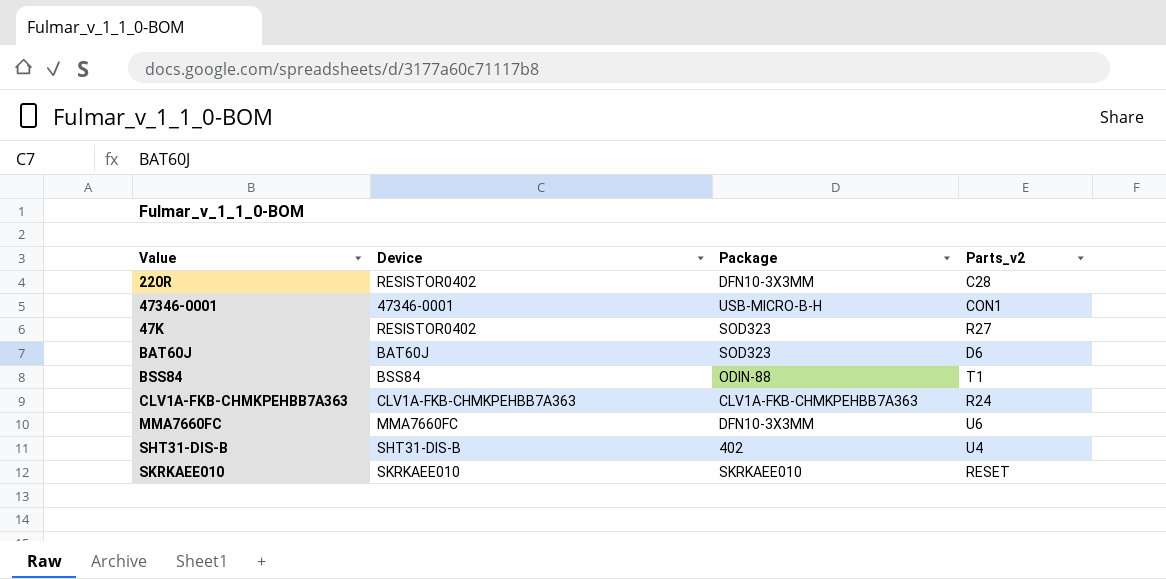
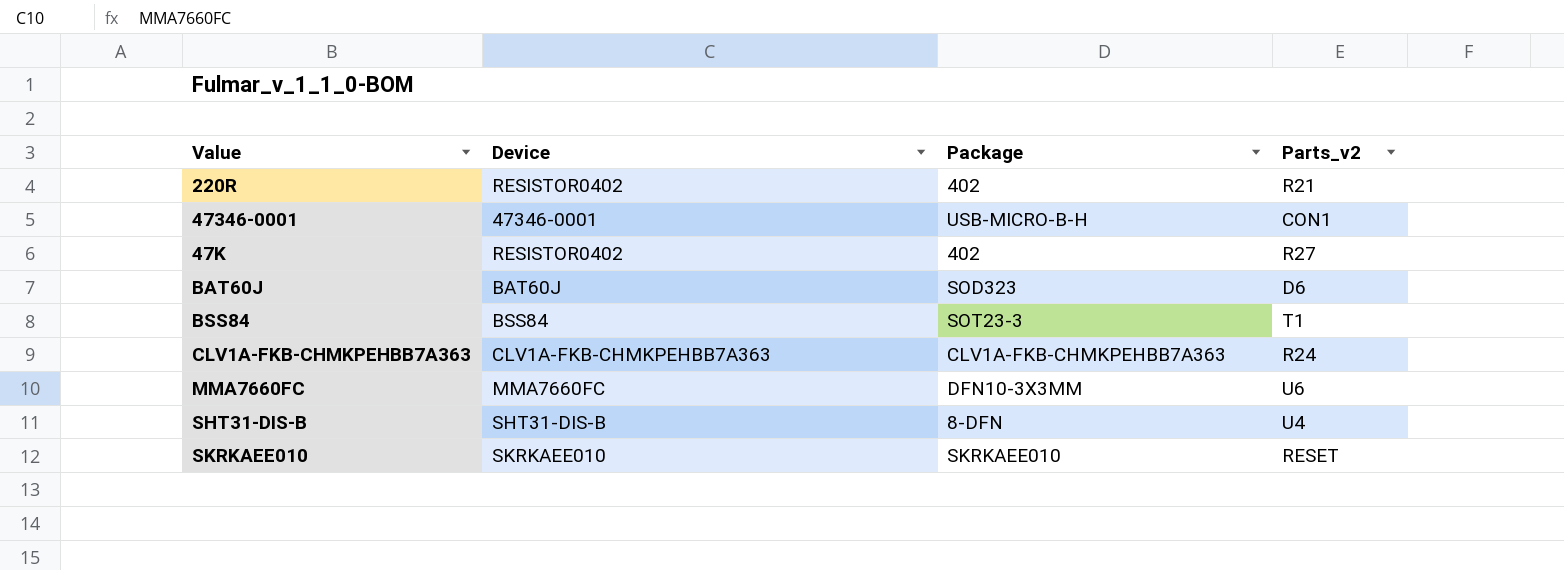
220R | Package: DFN10-3X3MM -> 402
220R | Parts_v2: C28 -> R21
47K | Package: SOD323 -> 402
BSS84 | Package: ODIN-88 -> SOT23-3
SHT31-DIS-B | Package: 402 -> 8-DFN

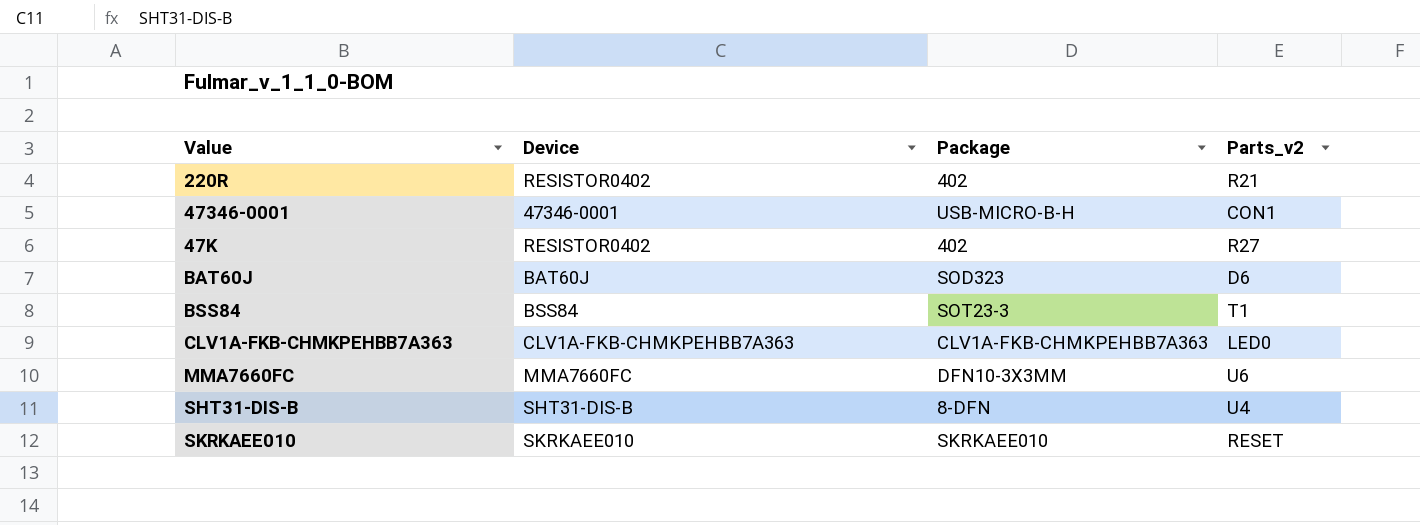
CLV1A-FKB-CHMKPEHBB7A363 | Parts_v2: R24 -> LED0

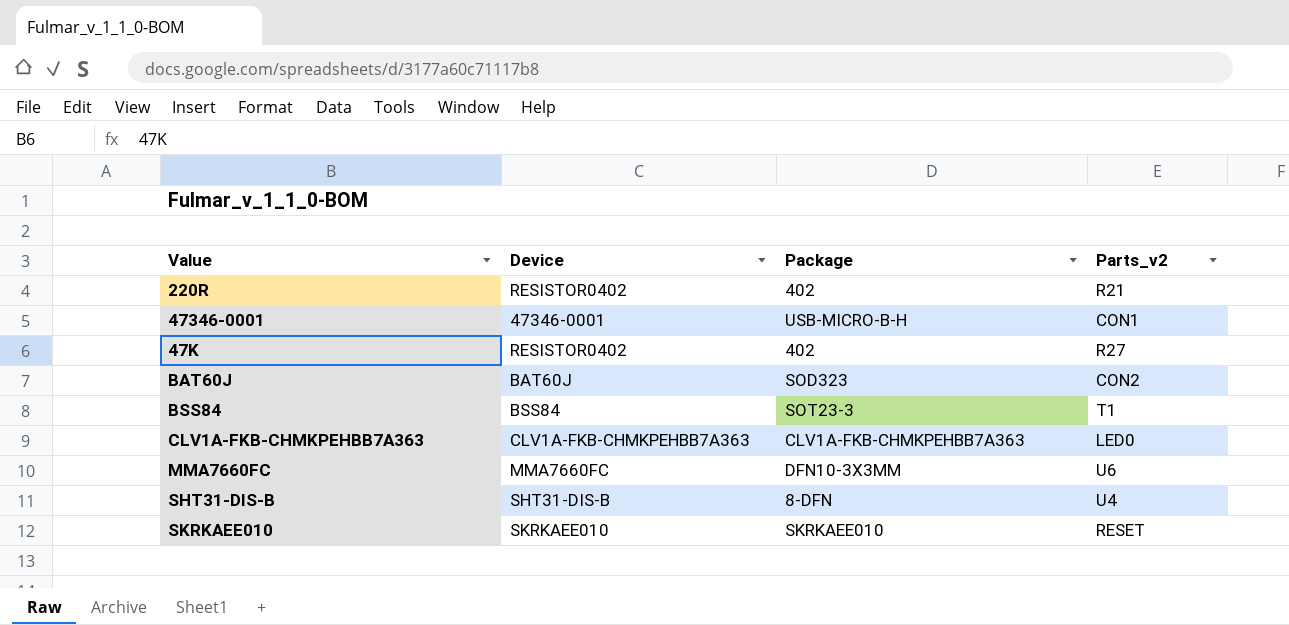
BAT60J | Parts_v2: D6 -> CON2

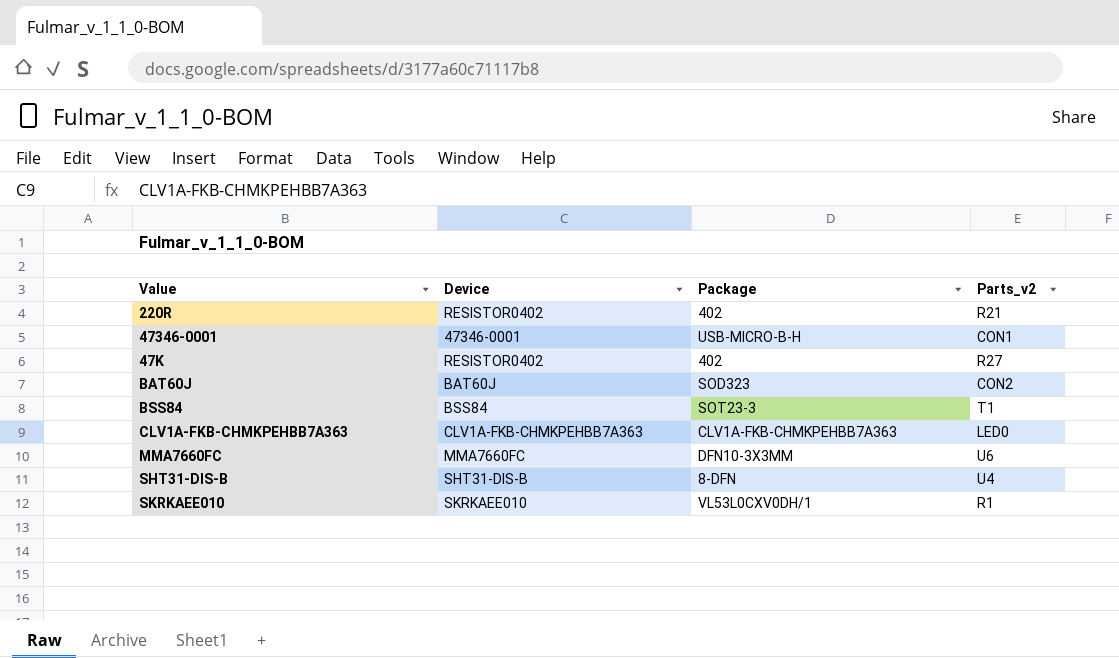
SKRKAEE010 | Package: SKRKAEE010 -> VL53L0CXV0DH/1
SKRKAEE010 | Parts_v2: RESET -> R1

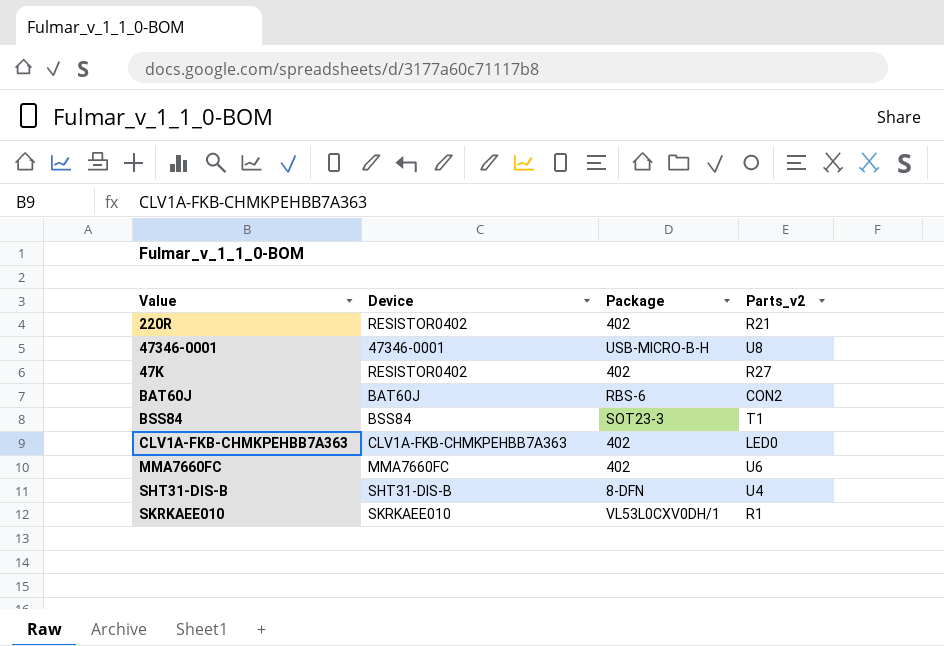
47346-0001 | Parts_v2: CON1 -> U8
BAT60J | Package: SOD323 -> RBS-6
CLV1A-FKB-CHMKPEHBB7A363 | Package: CLV1A-FKB-CHMKPEHBB7A363 -> 402
MMA7660FC | Package: DFN10-3X3MM -> 402

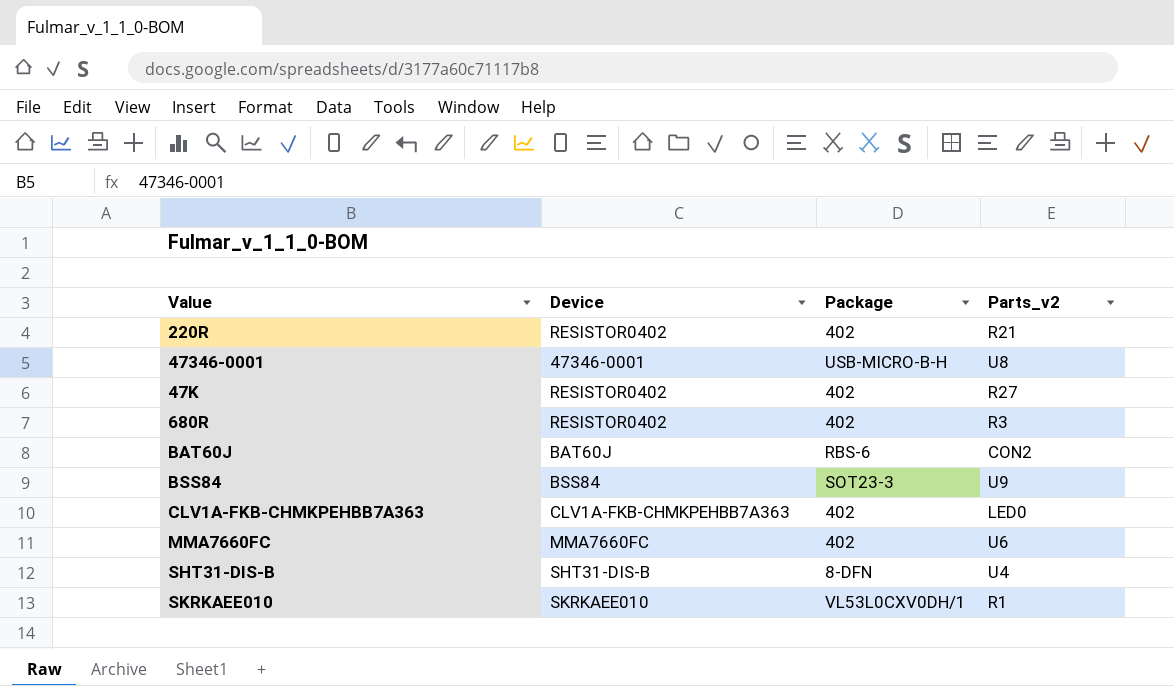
row 680R: none -> RESISTOR0402 | 402 | R3
BSS84 | Parts_v2: T1 -> U9

